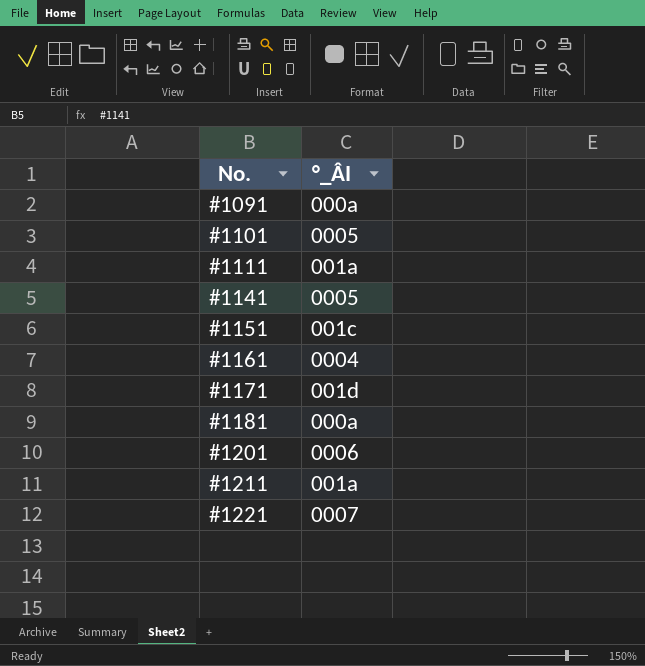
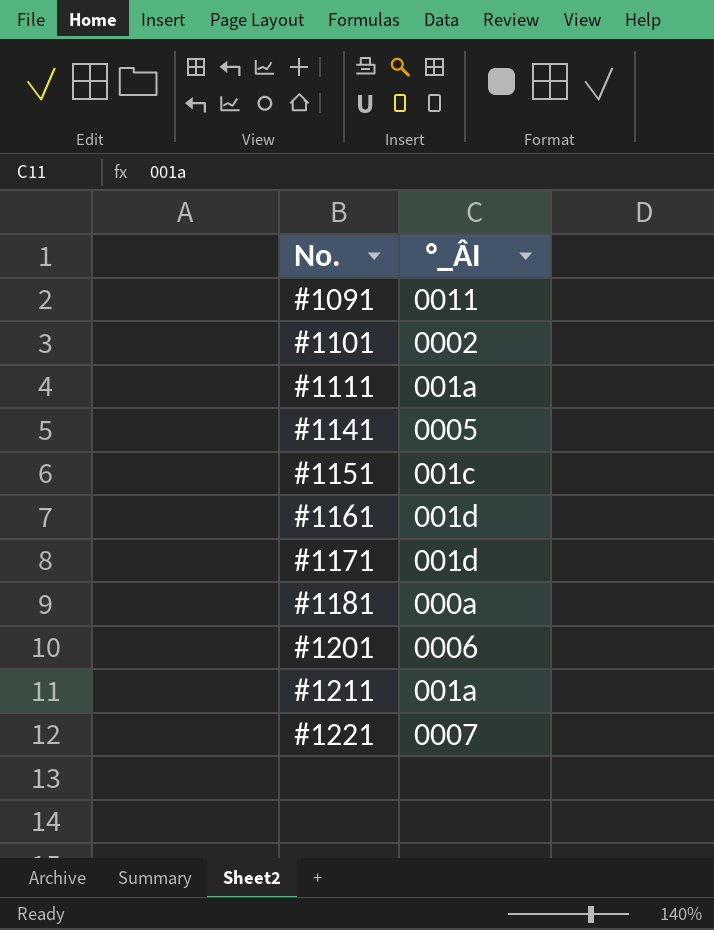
#1091 | °_ÂI: 000a -> 0011
#1101 | °_ÂI: 0005 -> 0002
#1161 | °_ÂI: 0004 -> 001d

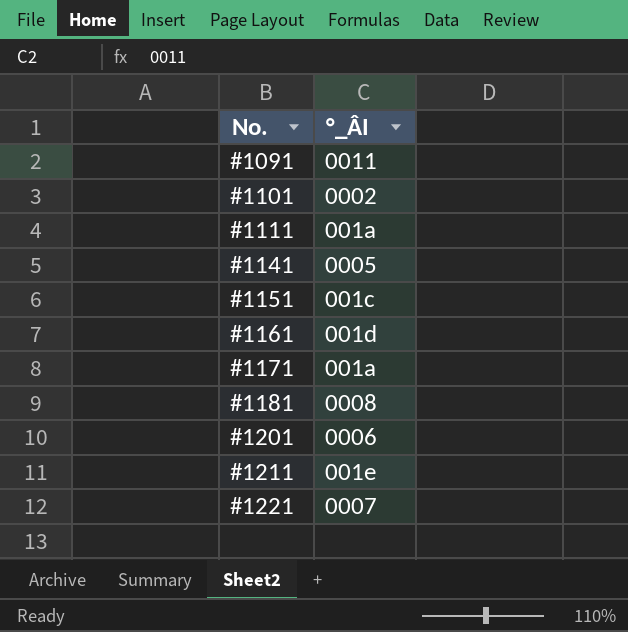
#1171 | °_ÂI: 001d -> 001a
#1181 | °_ÂI: 000a -> 0008
#1211 | °_ÂI: 001a -> 001e

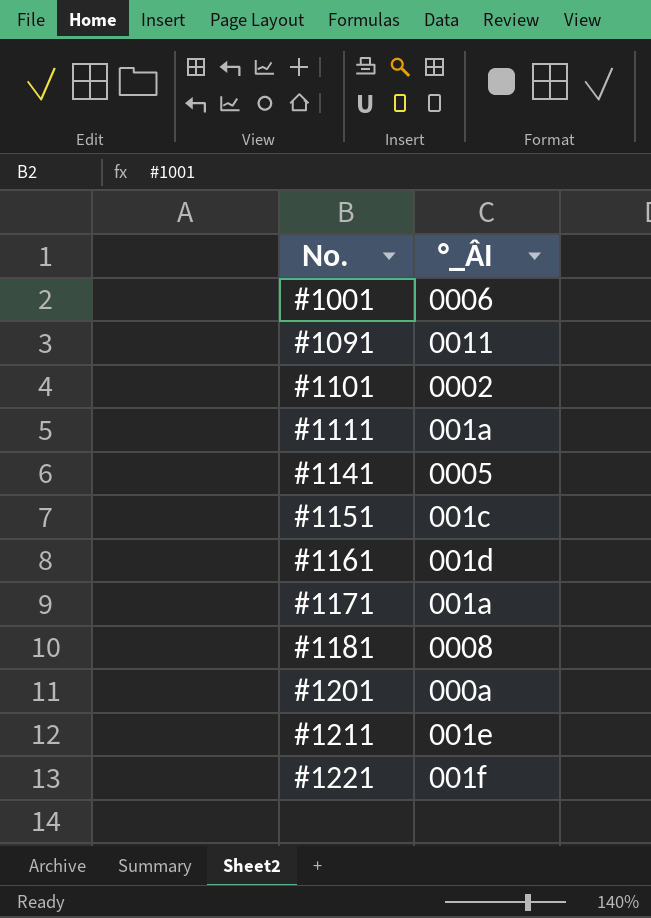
row #1001: none -> 0006
#1201 | °_ÂI: 0006 -> 000a
#1221 | °_ÂI: 0007 -> 001f

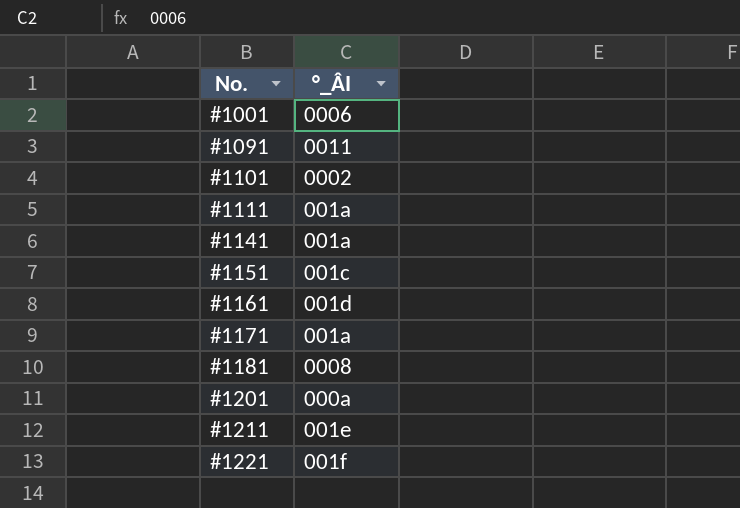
#1141 | °_ÂI: 0005 -> 001a

